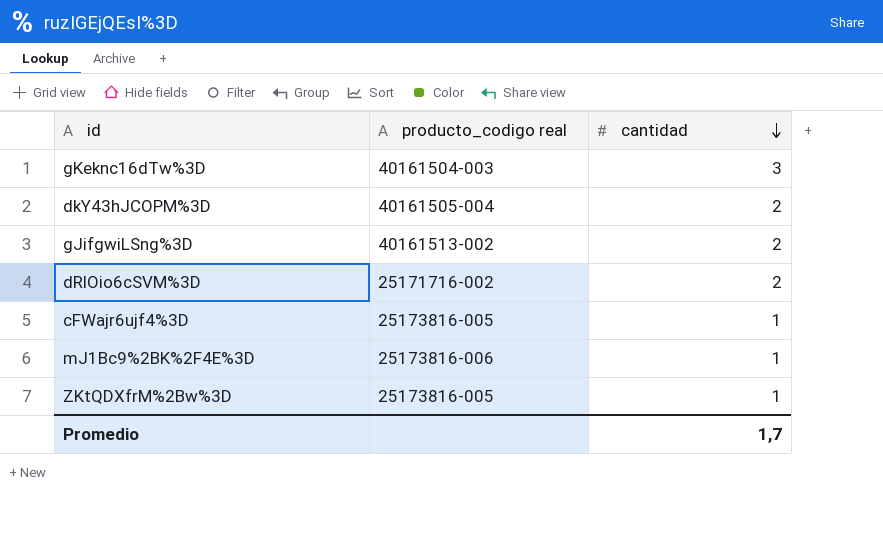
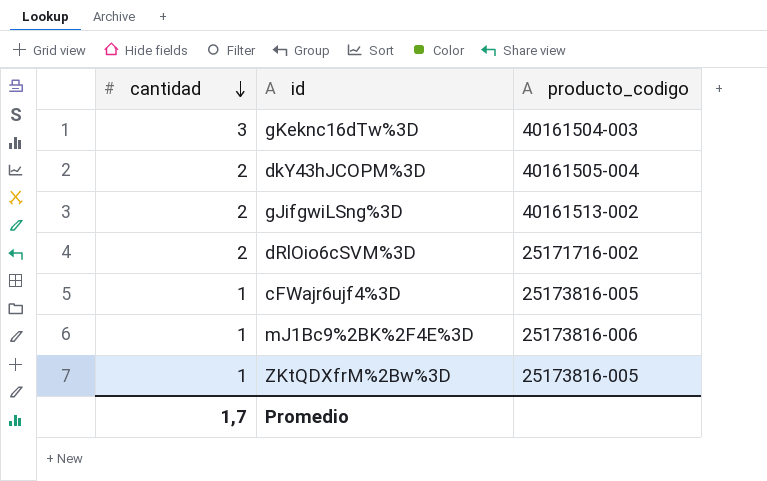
column cantidad | position: 3 -> 1
column name: producto_codigo real -> producto_codigo

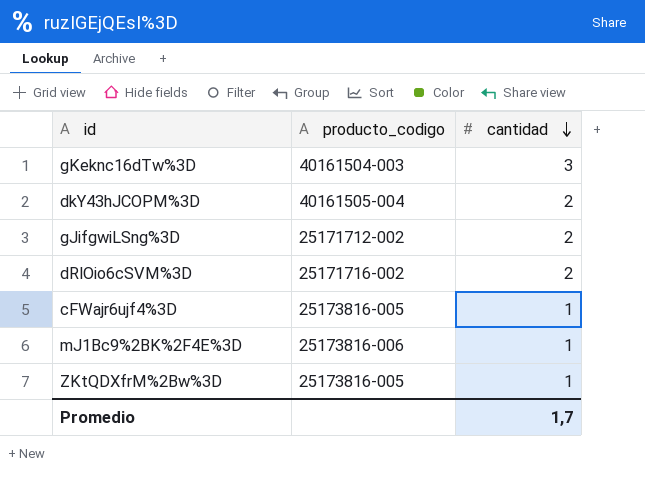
column cantidad | position: 1 -> 3
gJifgwiLSng%3D | producto_codigo: 40161513-002 -> 25171712-002

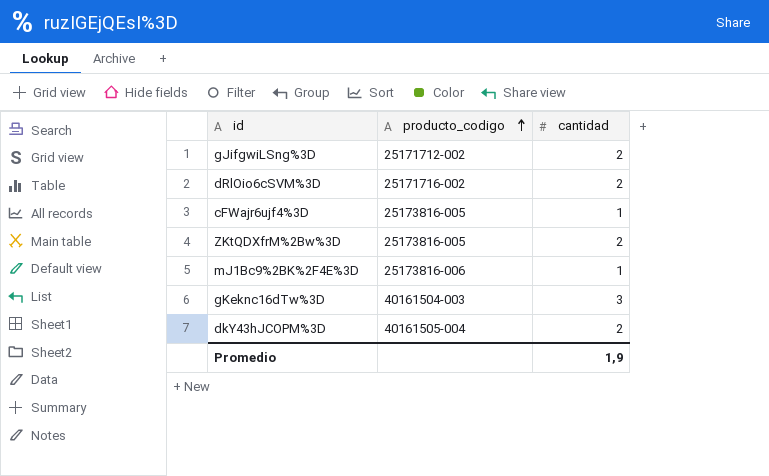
row order: cantidad descending -> producto_codigo ascending
ZKtQDXfrM%2Bw%3D | cantidad: 1 -> 2
Promedio | cantidad: 1,7 -> 1,9

